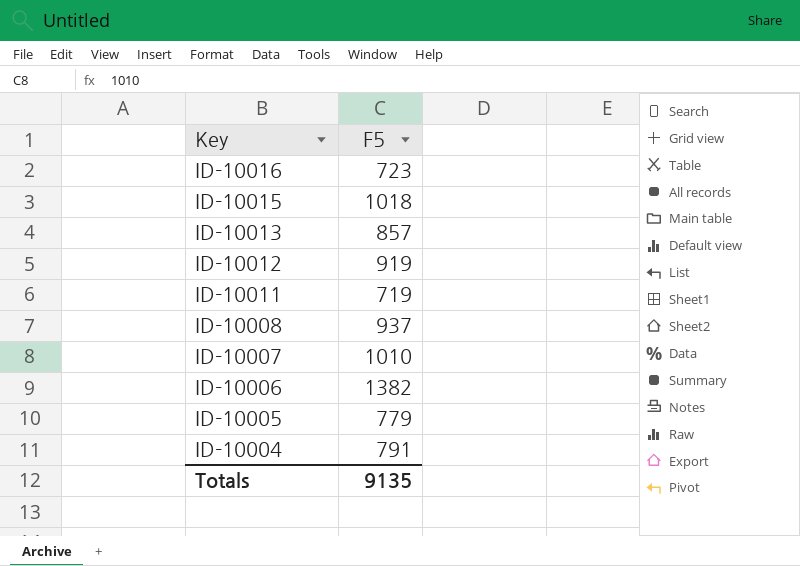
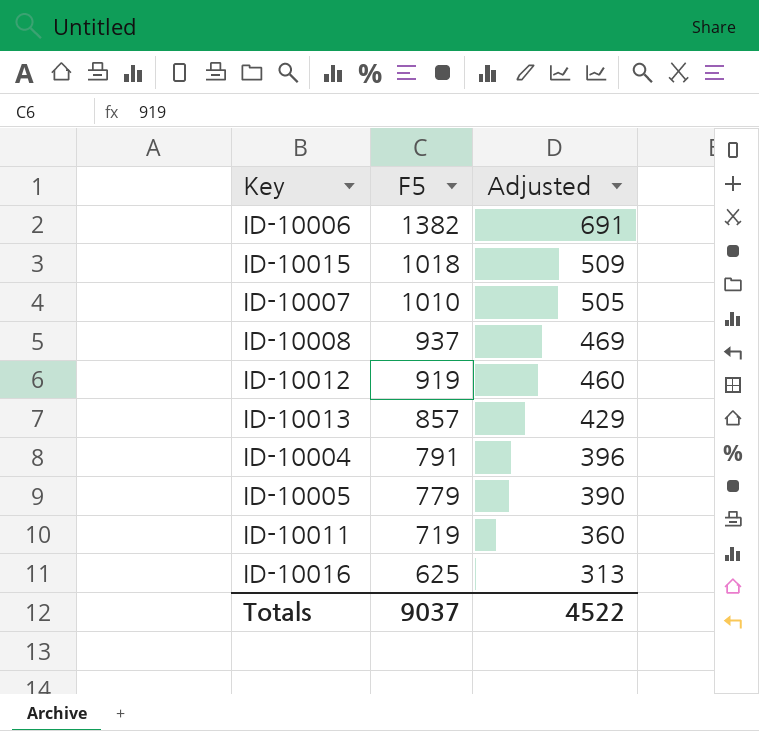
row order: Key descending -> F5 descending
column Adjusted | formula: none -> [F5] * 0.5
ID-10016 | F5: 723 -> 625
Totals | F5: 9135 -> 9037

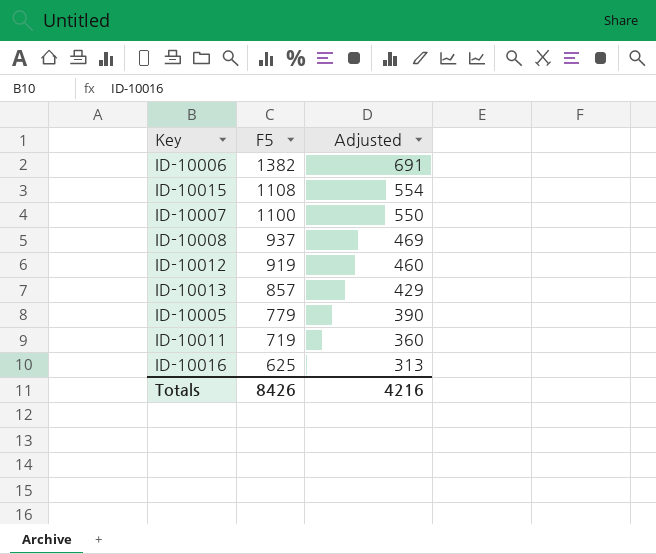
row ID-10004: 791 | 396 -> none
ID-10015 | F5: 1018 -> 1108
ID-10015 | Adjusted: 509 -> 554
ID-10007 | F5: 1010 -> 1100
ID-10007 | Adjusted: 505 -> 550
Totals | F5: 9037 -> 8426
Totals | Adjusted: 4522 -> 4216

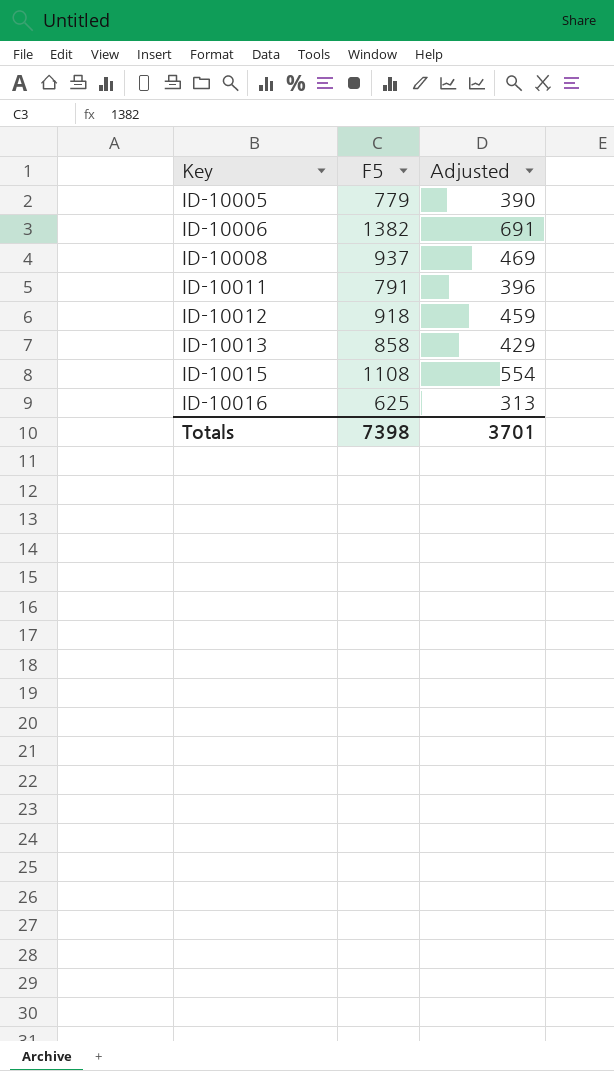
row order: F5 descending -> Key ascending
row ID-10007: 1100 | 550 -> none
ID-10011 | F5: 719 -> 791
ID-10011 | Adjusted: 360 -> 396
ID-10012 | F5: 919 -> 918
ID-10012 | Adjusted: 460 -> 459
ID-10013 | F5: 857 -> 858
Totals | F5: 8426 -> 7398
Totals | Adjusted: 4216 -> 3701

